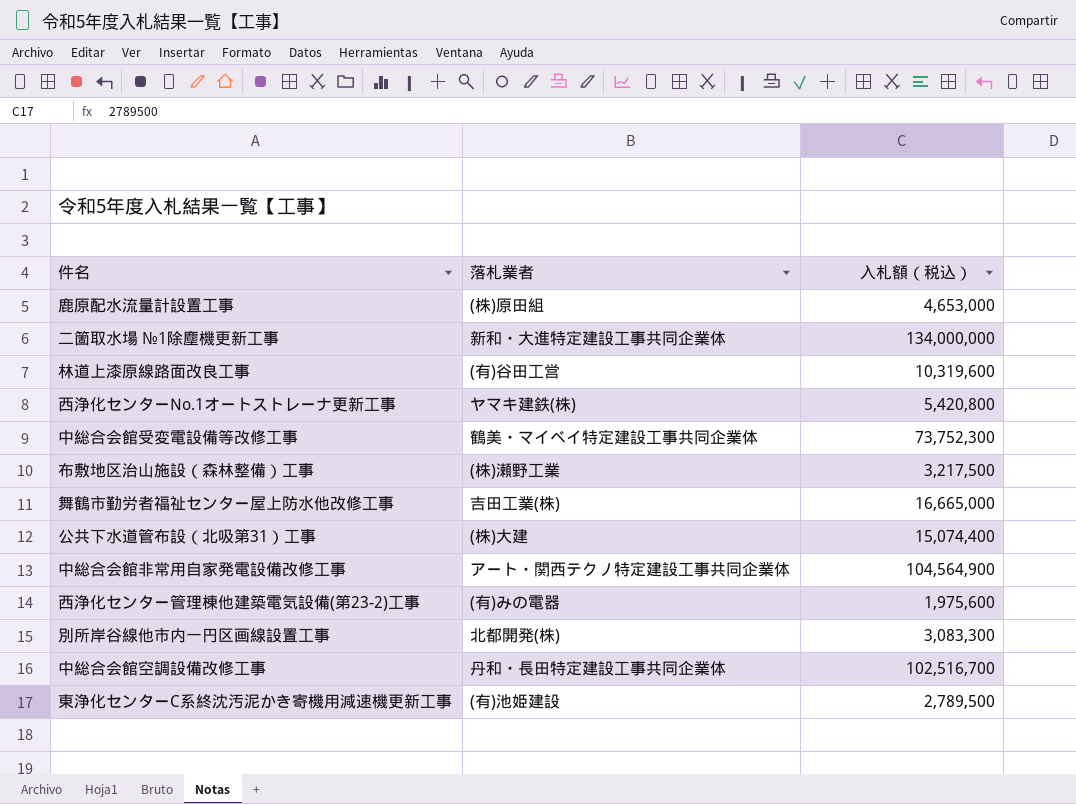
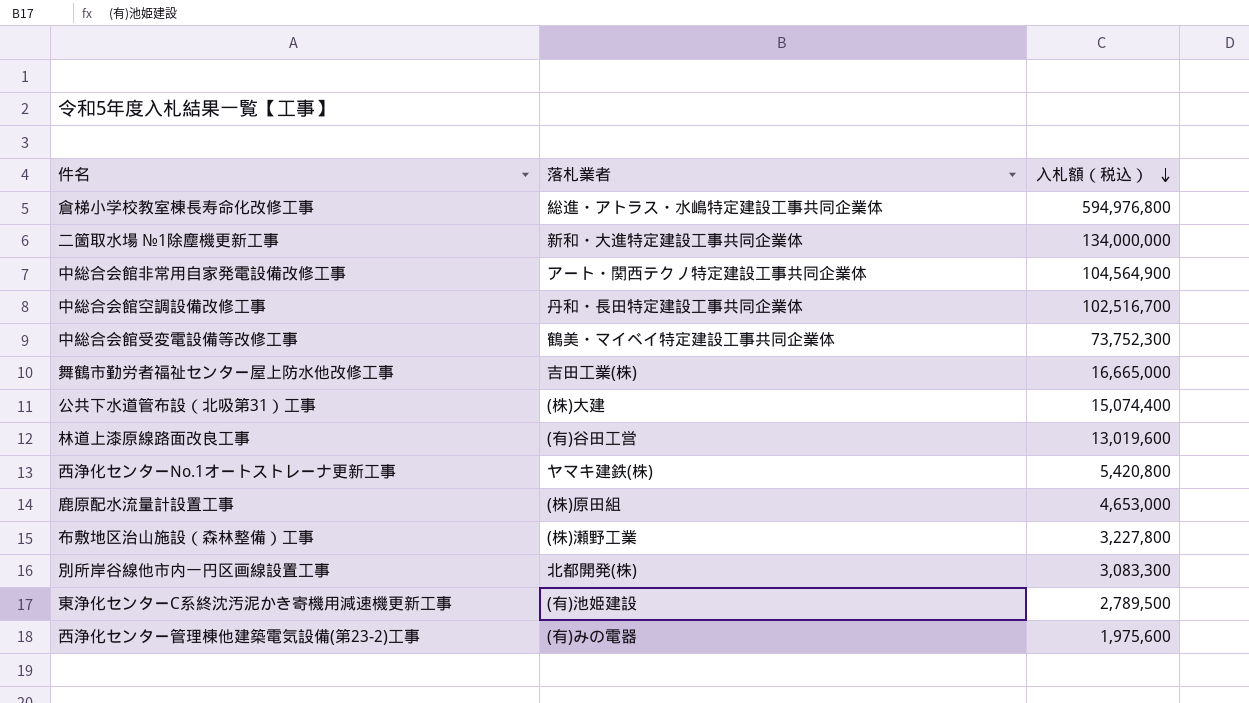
row order: none -> 入札額（税込） descending
row 倉梯小学校教室棟長寿命化改修工事: none -> 総進・アトラス・水嶋特定建設工事共同企業体 | 594,976,800
林道上漆原線路面改良工事 | 入札額（税込）: 10,319,600 -> 13,019,600
布敷地区治山施設（森林整備）工事 | 入札額（税込）: 3,217,500 -> 3,227,800

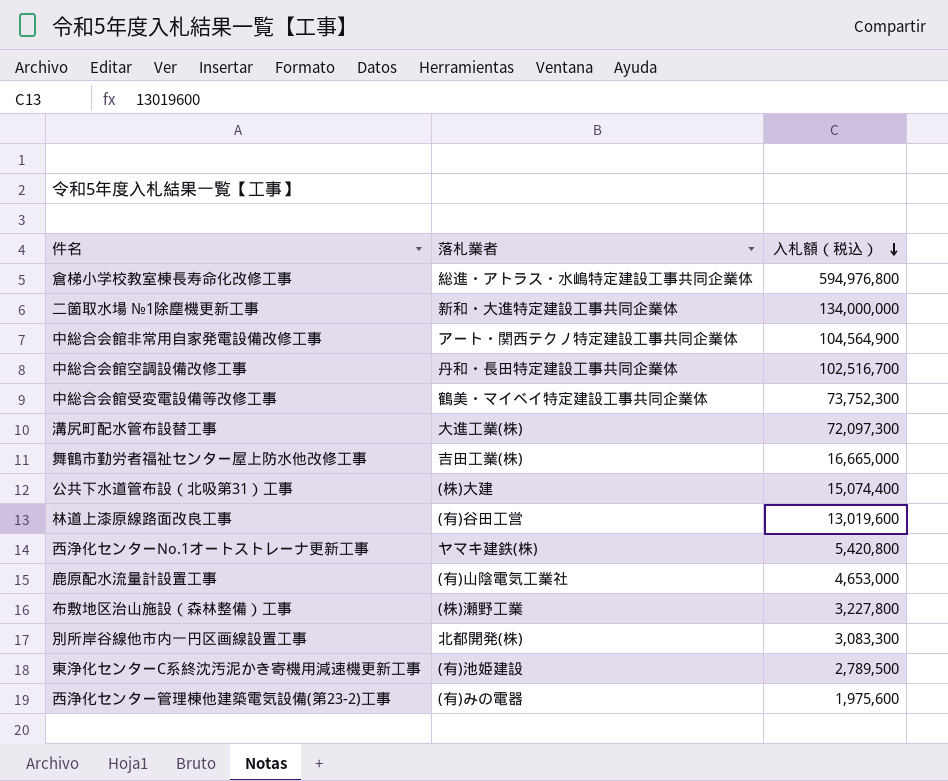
row 溝尻町配水管布設替工事: none -> 大進工業(株) | 72,097,300
鹿原配水流量計設置工事 | 落札業者: (株)原田組 -> (有)山陰電気工業社

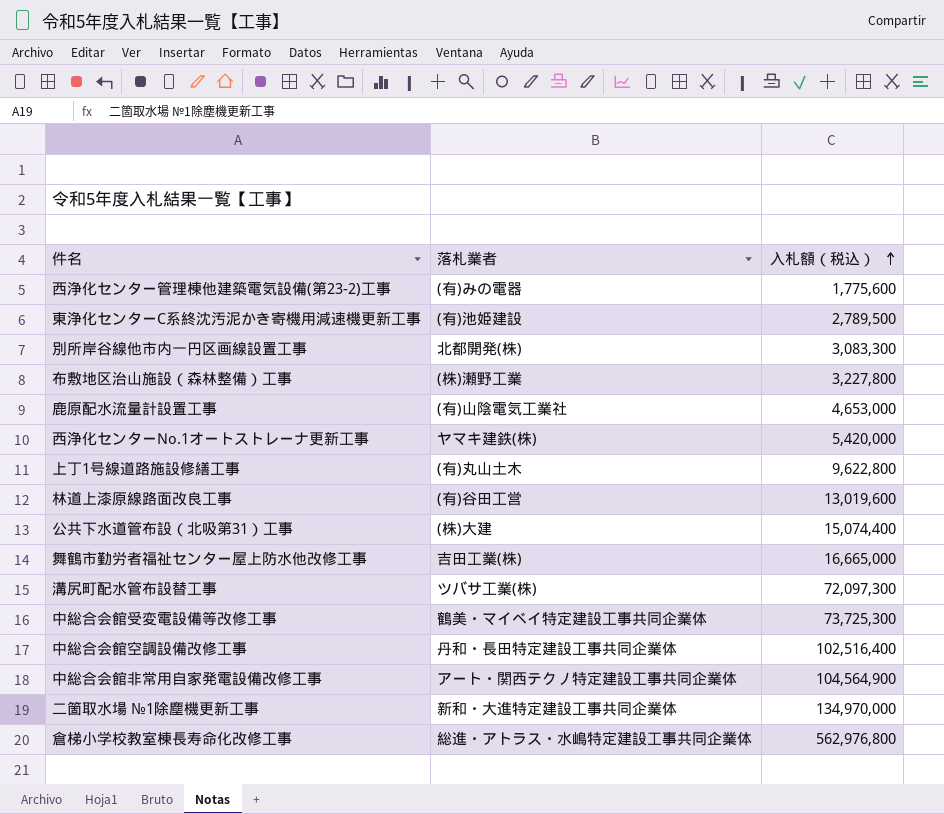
row order: 入札額（税込） descending -> 入札額（税込） ascending
西浄化センター管理棟他建築電気設備(第23-2)工事 | 入札額（税込）: 1,975,600 -> 1,775,600
西浄化センターNo.1オートストレーナ更新工事 | 入札額（税込）: 5,420,800 -> 5,420,000
row 上丁1号線道路施設修繕工事: none -> (有)丸山土木 | 9,622,800
溝尻町配水管布設替工事 | 落札業者: 大進工業(株) -> ツバサ工業(株)
中総合会館受変電設備等改修工事 | 入札額（税込）: 73,752,300 -> 73,725,300
中総合会館空調設備改修工事 | 入札額（税込）: 102,516,700 -> 102,516,400
二箇取水場 №1除塵機更新工事 | 入札額（税込）: 134,000,000 -> 134,970,000
倉梯小学校教室棟長寿命化改修工事 | 入札額（税込）: 594,976,800 -> 562,976,800

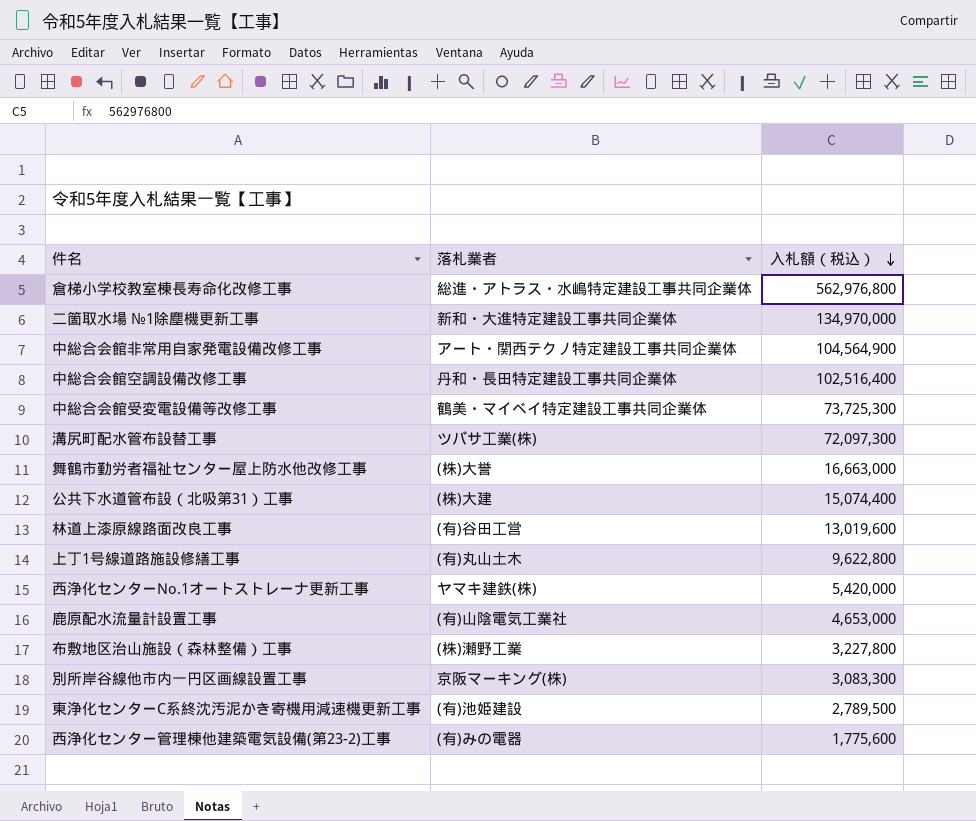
row order: 入札額（税込） ascending -> 入札額（税込） descending
舞鶴市勤労者福祉センター屋上防水他改修工事 | 落札業者: 吉田工業(株) -> (株)大誉
舞鶴市勤労者福祉センター屋上防水他改修工事 | 入札額（税込）: 16,665,000 -> 16,663,000
別所岸谷線他市内一円区画線設置工事 | 落札業者: 北都開発(株) -> 京阪マーキング(株)

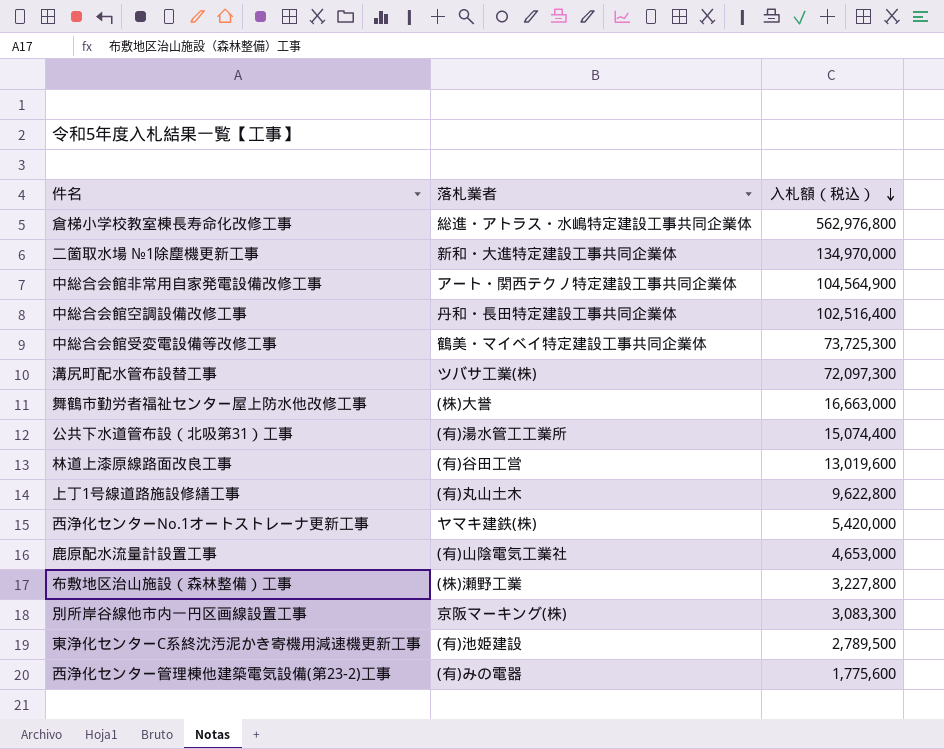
公共下水道管布設（北吸第31）工事 | 落札業者: (株)大建 -> (有)湯水管工工業所

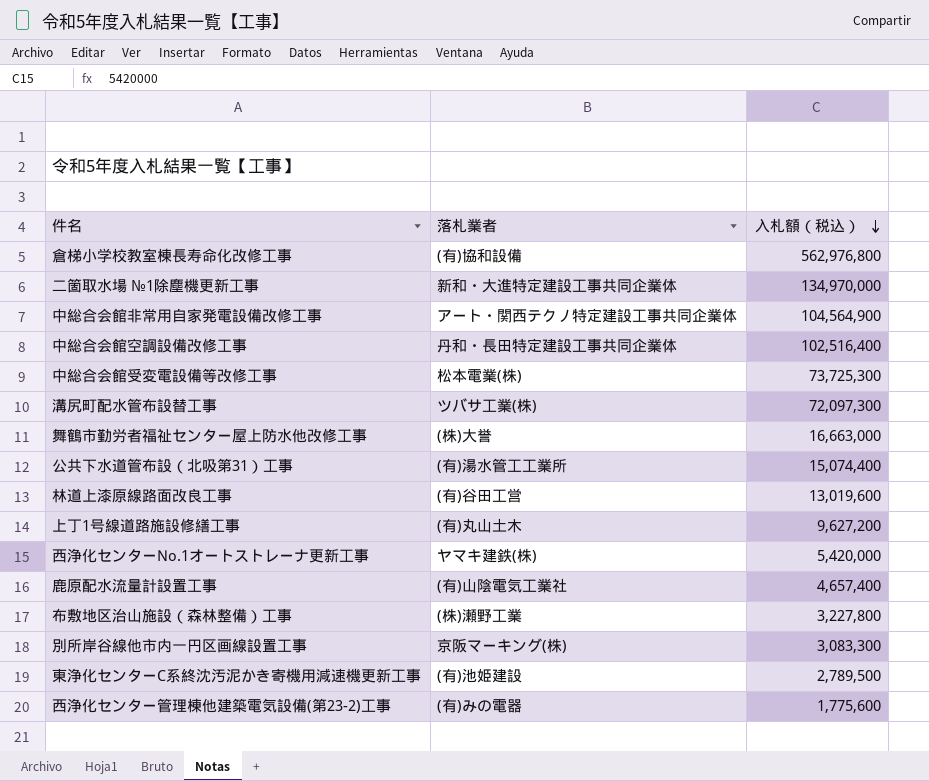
倉梯小学校教室棟長寿命化改修工事 | 落札業者: 総進・アトラス・水嶋特定建設工事共同企業体 -> (有)協和設備
中総合会館受変電設備等改修工事 | 落札業者: 鶴美・マイベイ特定建設工事共同企業体 -> 松本電業(株)
上丁1号線道路施設修繕工事 | 入札額（税込）: 9,622,800 -> 9,627,200
鹿原配水流量計設置工事 | 入札額（税込）: 4,653,000 -> 4,657,400

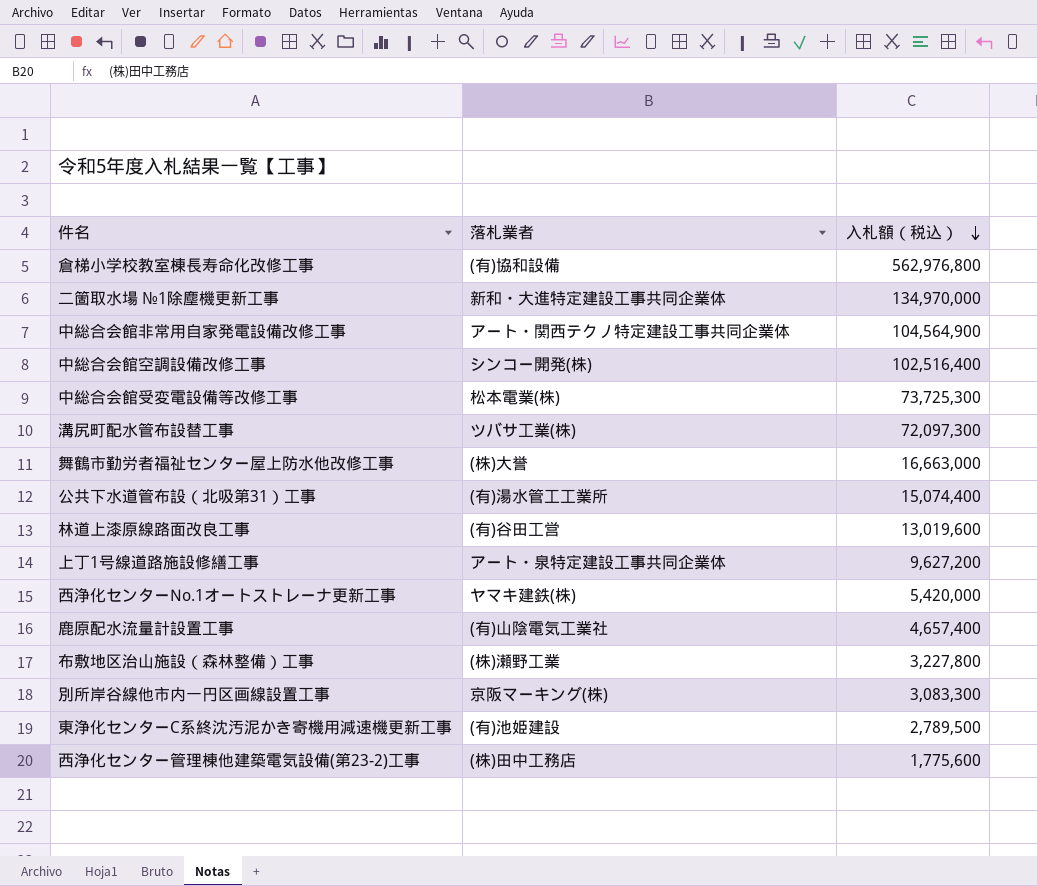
中総合会館空調設備改修工事 | 落札業者: 丹和・長田特定建設工事共同企業体 -> シンコー開発(株)
上丁1号線道路施設修繕工事 | 落札業者: (有)丸山土木 -> アート・泉特定建設工事共同企業体
西浄化センター管理棟他建築電気設備(第23-2)工事 | 落札業者: (有)みの電器 -> (株)田中工務店

